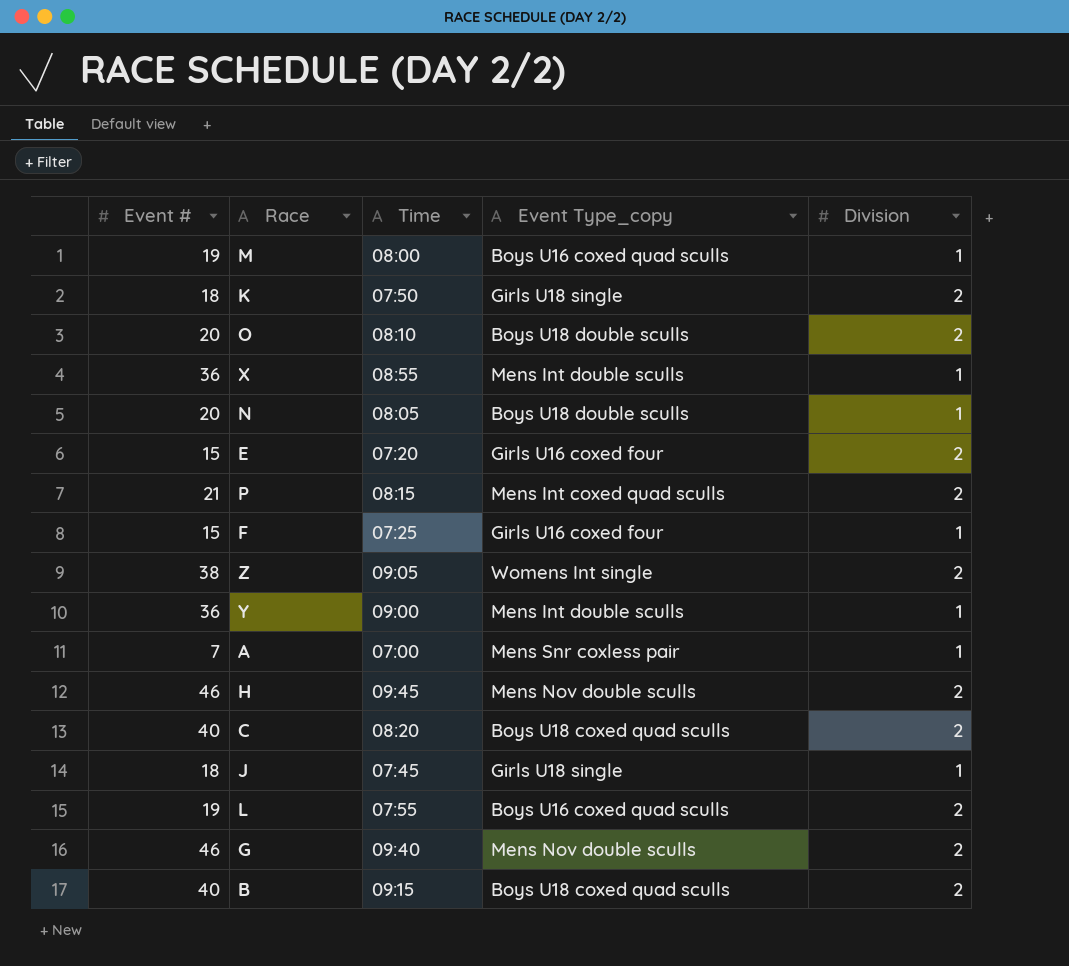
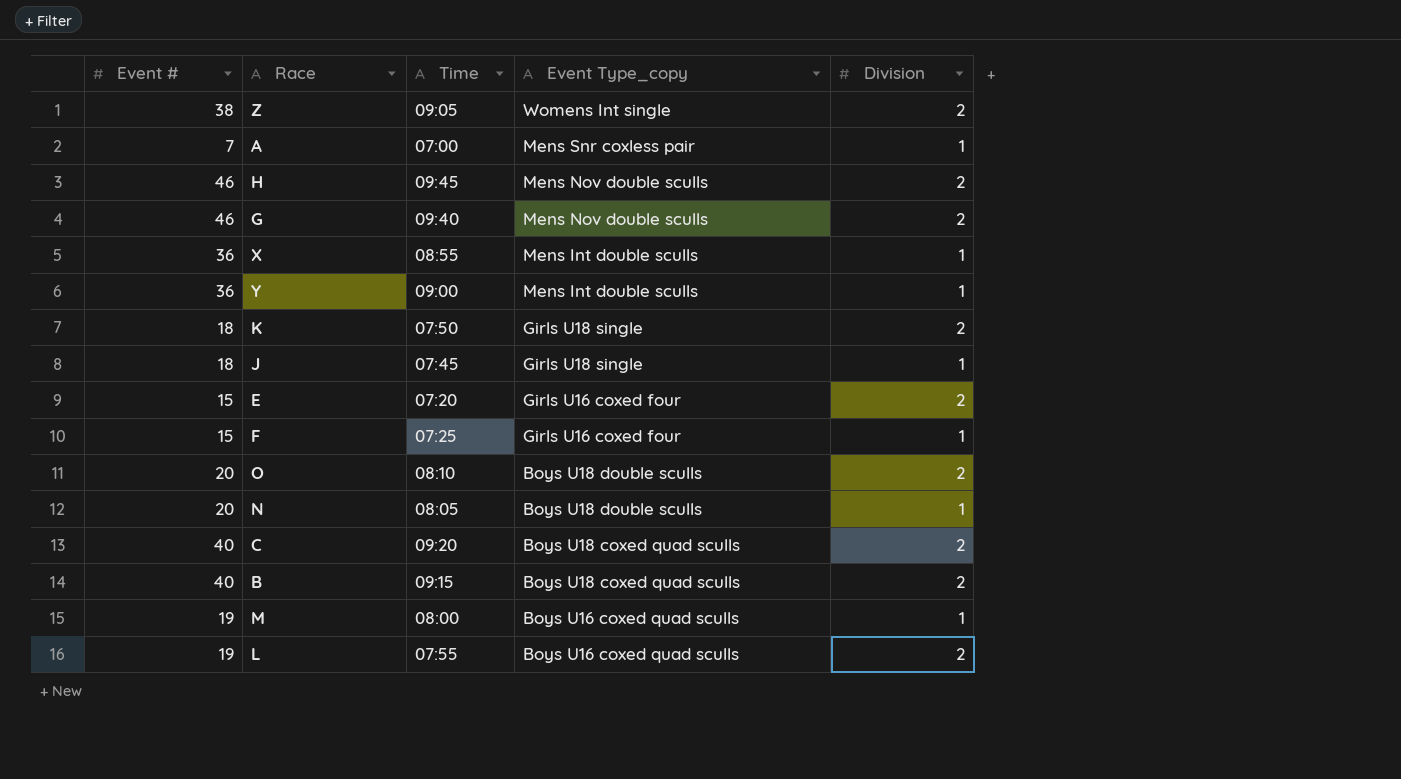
row order: none -> Event Type_copy descending
row P: 21 | 08:15 | Mens Int coxed quad sculls | 2 -> none
C | Time: 08:20 -> 09:20

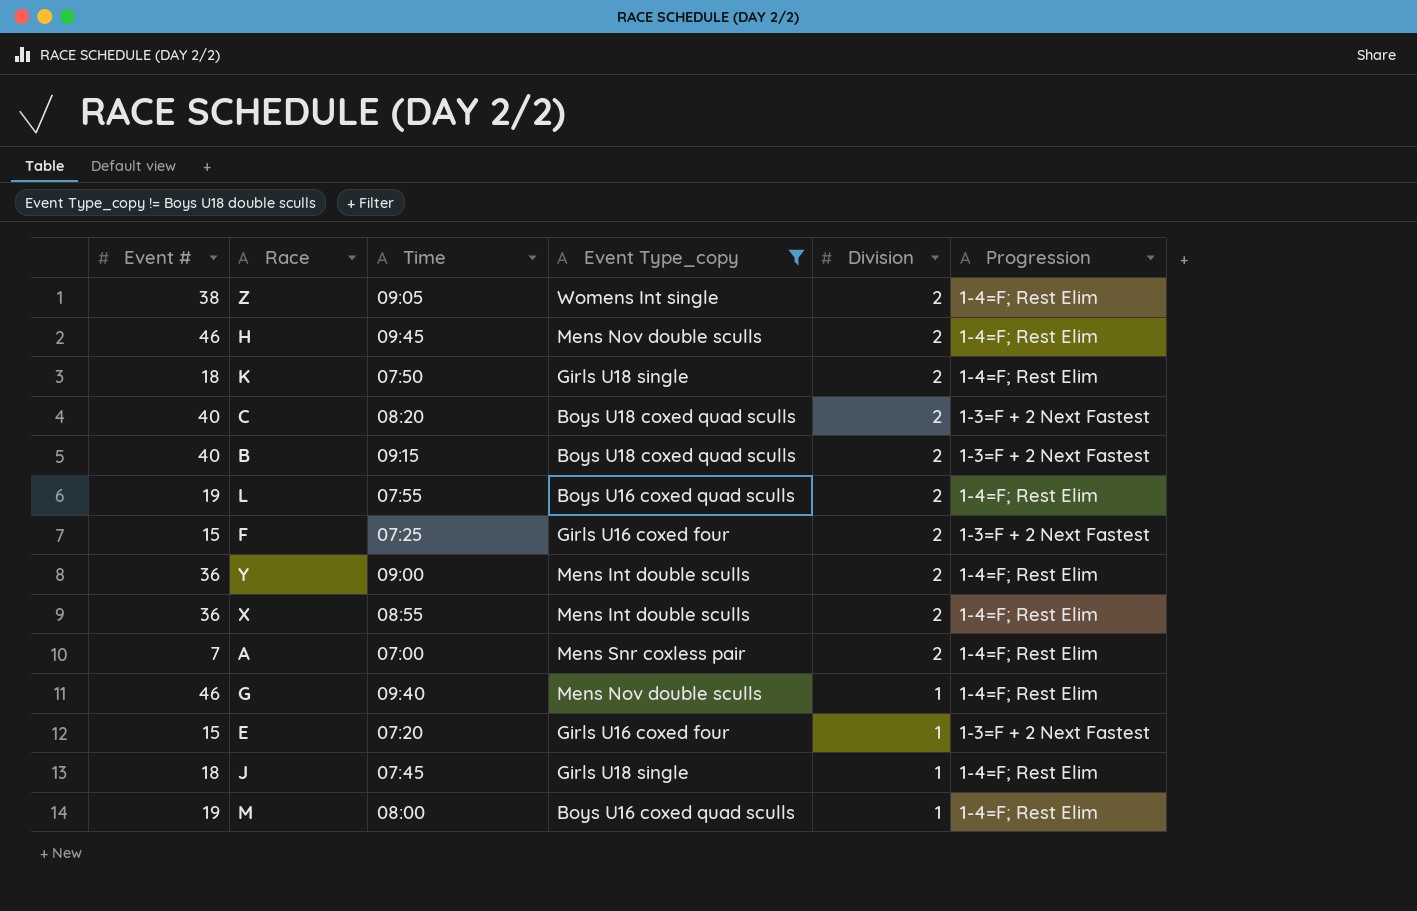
filter: none -> Event Type_copy != Boys U18 double sculls
row order: Event Type_copy descending -> Division descending
column Progression | position: none -> 6
C | Time: 09:20 -> 08:20
F | Division: 1 -> 2
Y | Division: 1 -> 2
X | Division: 1 -> 2
A | Division: 1 -> 2
G | Division: 2 -> 1
E | Division: 2 -> 1

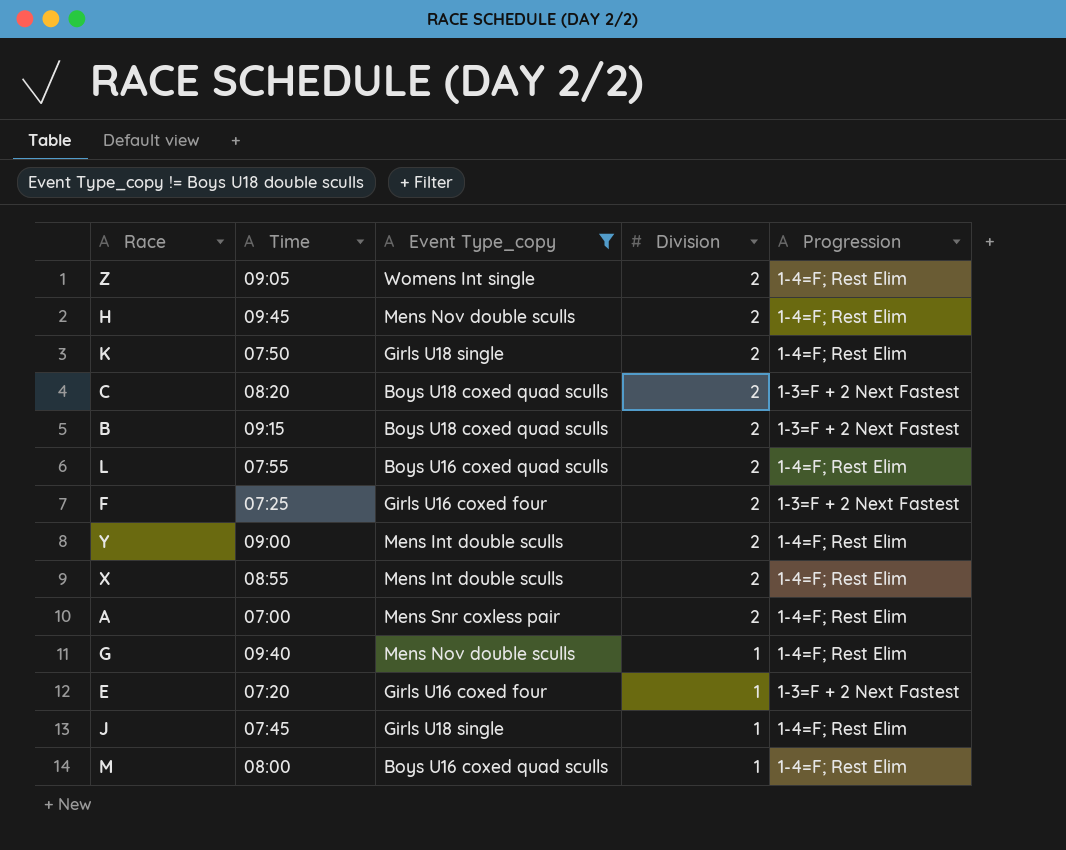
column Event # | position: 1 -> none

